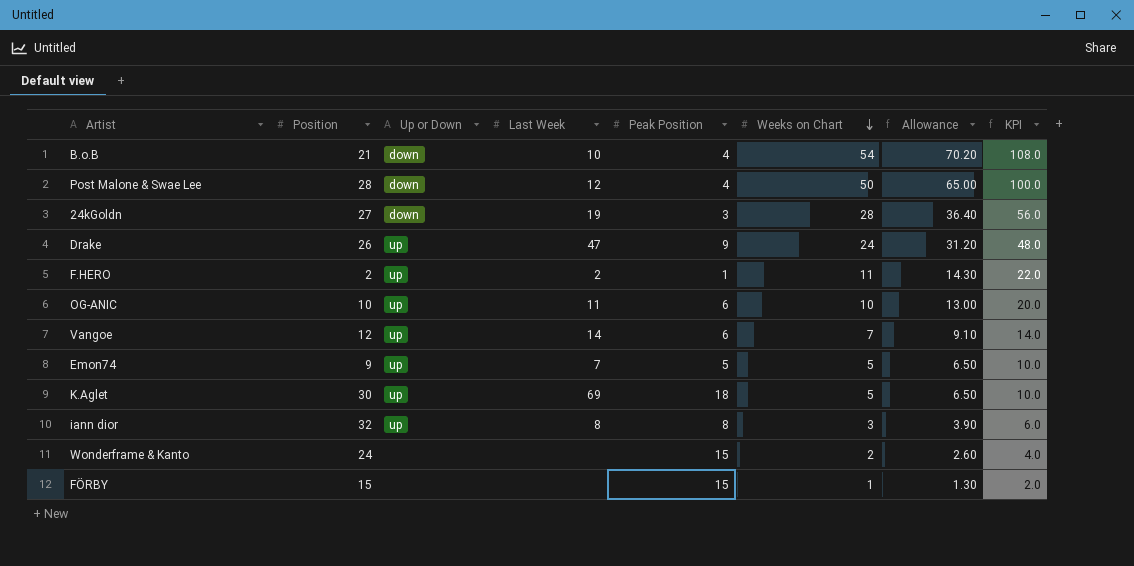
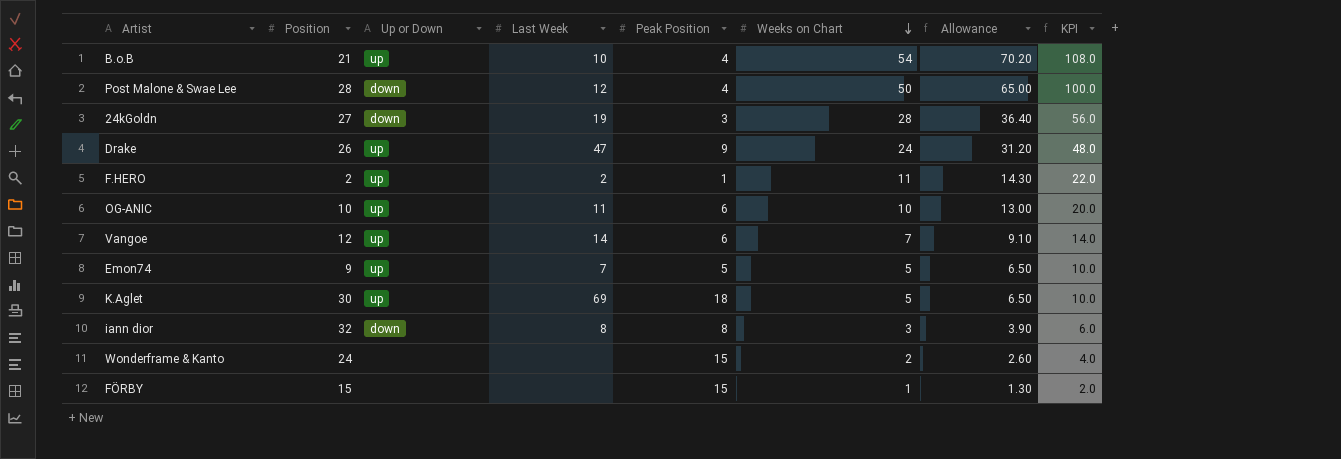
B.o.B | Up or Down: down -> up
iann dior | Up or Down: up -> down

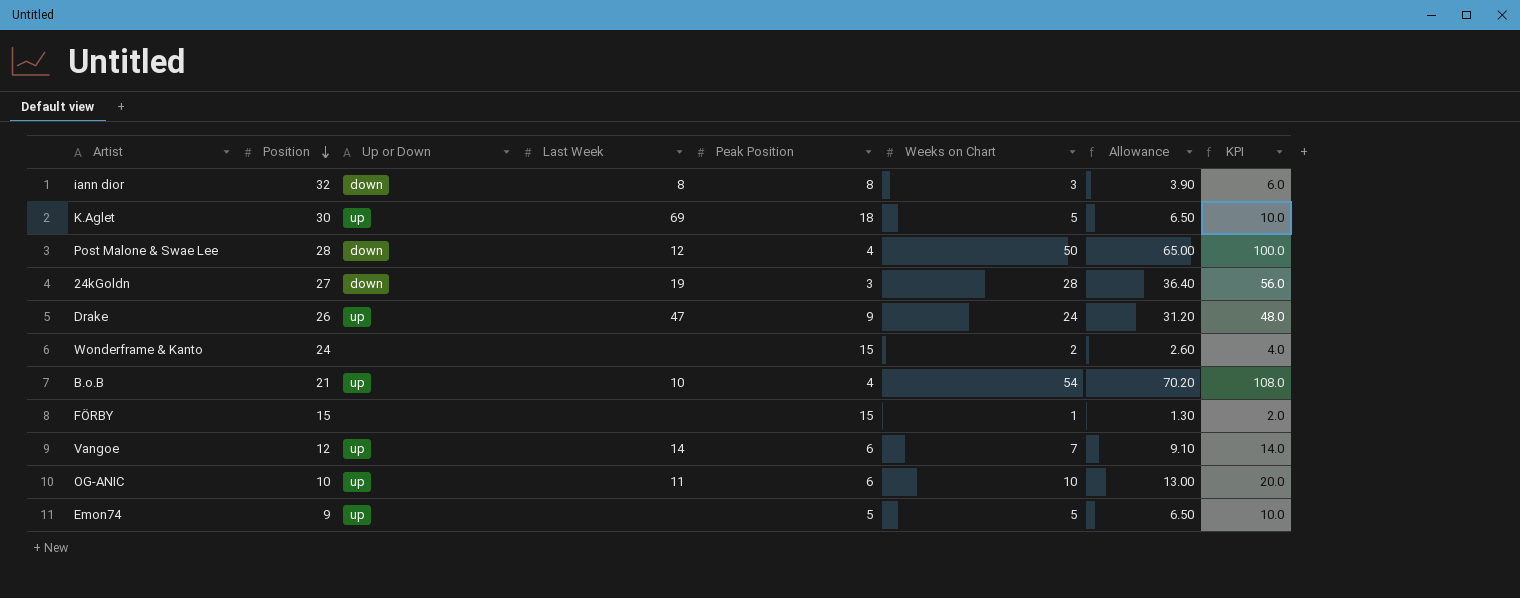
row order: Weeks on Chart descending -> Position descending
row F.HERO: 2 | up | 2 | 1 | 11 | 14.30 | 22.0 -> none
Emon74 | Last Week: 7 -> none

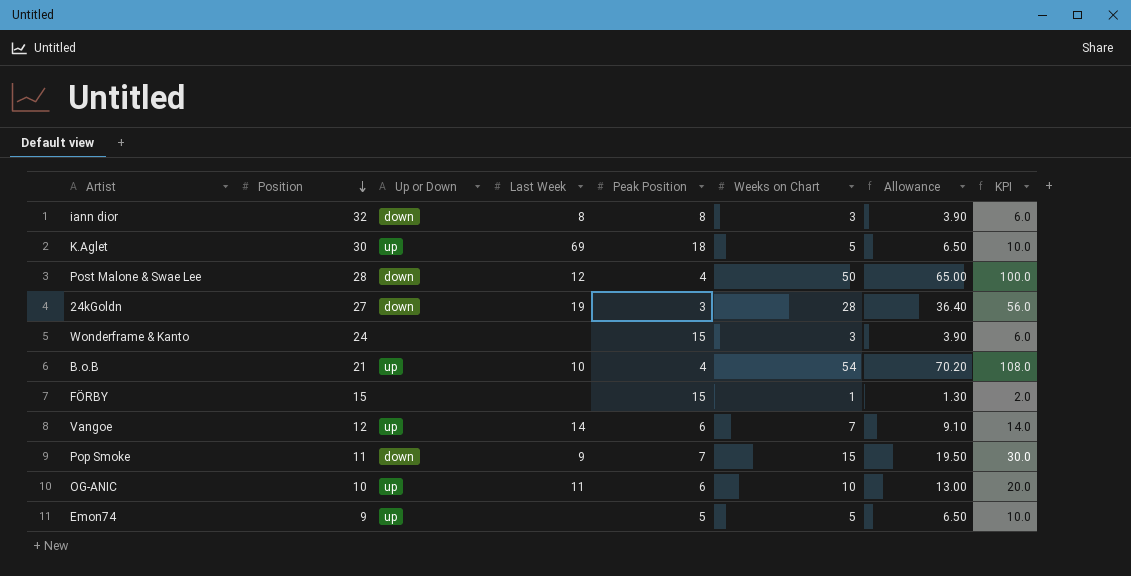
row Drake: 26 | up | 47 | 9 | 24 | 31.20 | 48.0 -> none
Wonderframe & Kanto | Weeks on Chart: 2 -> 3
Wonderframe & Kanto | Allowance: 2.60 -> 3.90
Wonderframe & Kanto | KPI: 4.0 -> 6.0
row Pop Smoke: none -> 11 | down | 9 | 7 | 15 | 19.50 | 30.0

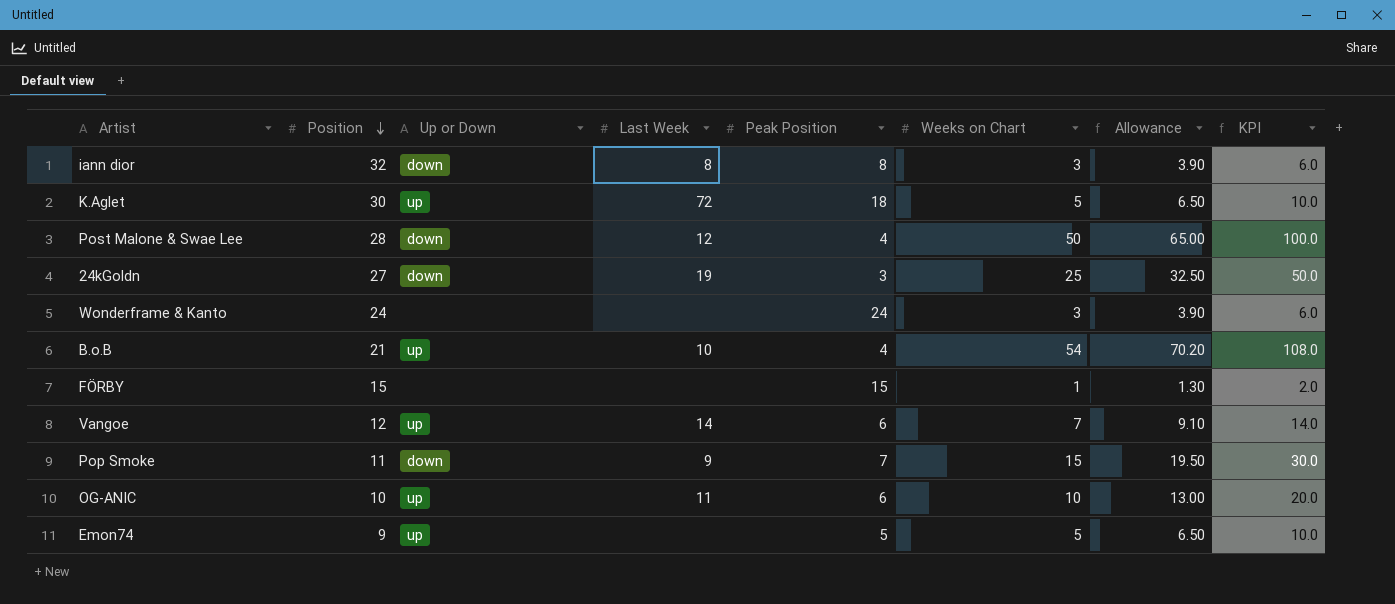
K.Aglet | Last Week: 69 -> 72
24kGoldn | Weeks on Chart: 28 -> 25
24kGoldn | Allowance: 36.40 -> 32.50
24kGoldn | KPI: 56.0 -> 50.0
Wonderframe & Kanto | Peak Position: 15 -> 24

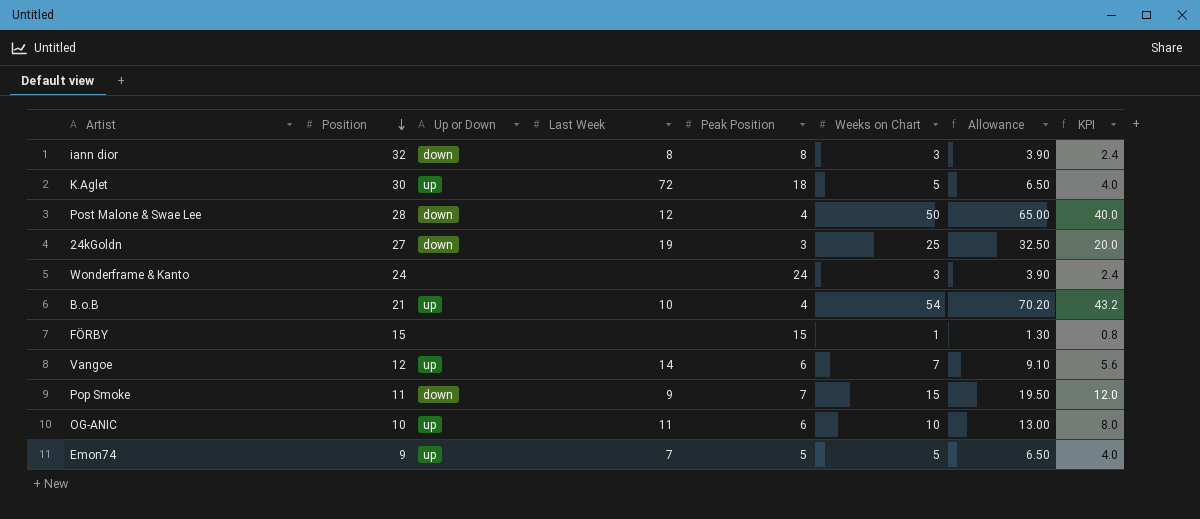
column KPI | formula: [Weeks on Chart] * 2 -> [Weeks on Chart] * 0.8
Emon74 | Last Week: none -> 7

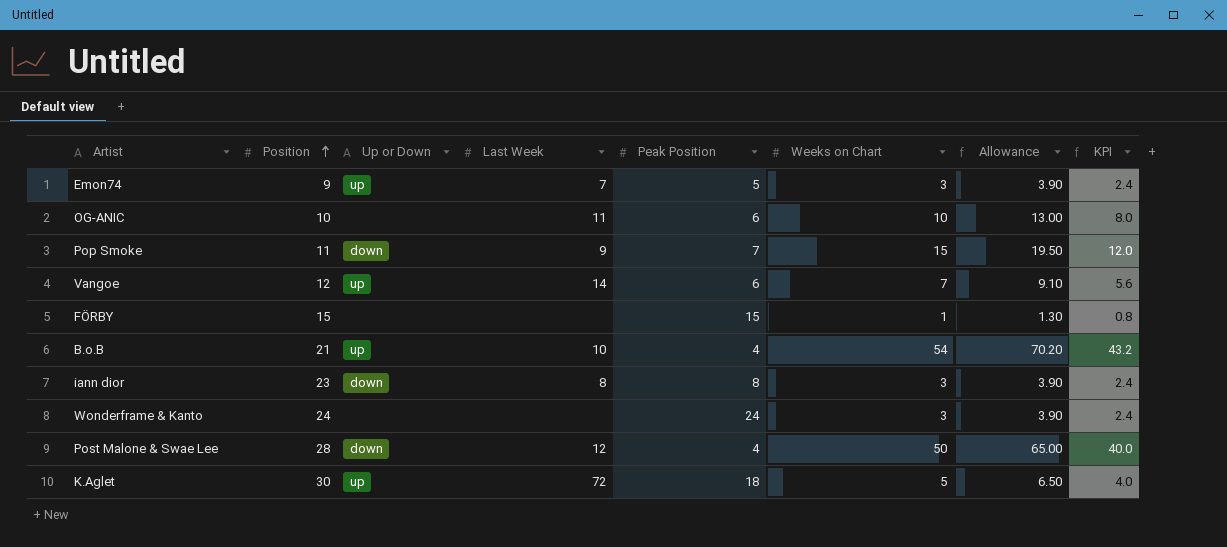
row order: Position descending -> Position ascending
row 24kGoldn: 27 | down | 19 | 3 | 25 | 32.50 | 20.0 -> none
Emon74 | Weeks on Chart: 5 -> 3
Emon74 | Allowance: 6.50 -> 3.90
Emon74 | KPI: 4.0 -> 2.4
OG-ANIC | Up or Down: up -> none
iann dior | Position: 32 -> 23

